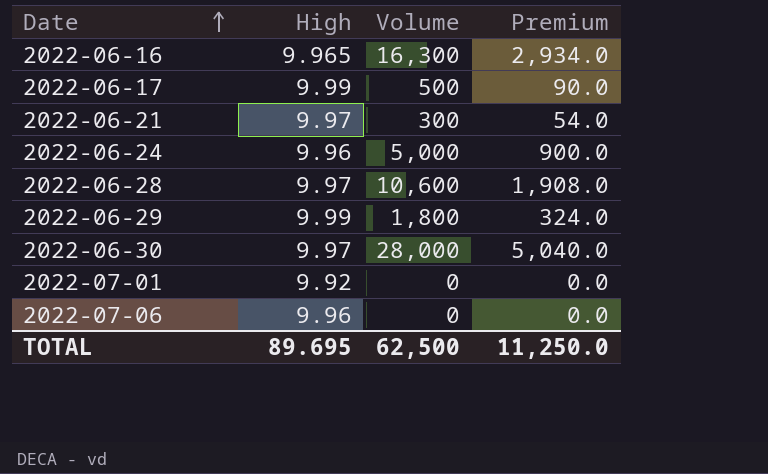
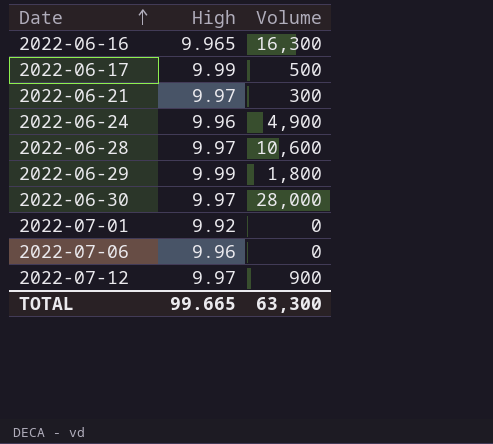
column Premium | formula: [Volume] * 0.18 -> none
2022-06-24 | Volume: 5,000 -> 4,900
row 2022-07-12: none -> 9.97 | 900
TOTAL | High: 89.695 -> 99.665
TOTAL | Volume: 62,500 -> 63,300

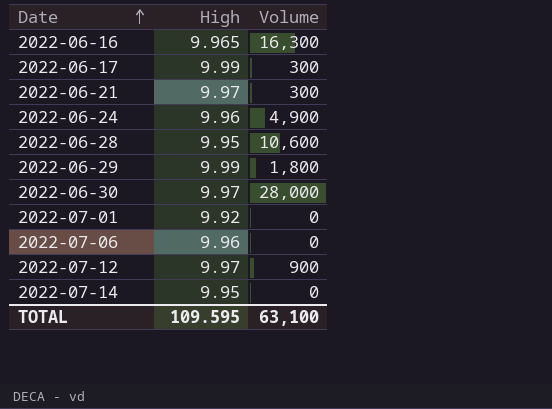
2022-06-17 | Volume: 500 -> 300
2022-06-28 | High: 9.97 -> 9.95
row 2022-07-14: none -> 9.95 | 0
TOTAL | High: 99.665 -> 109.595
TOTAL | Volume: 63,300 -> 63,100

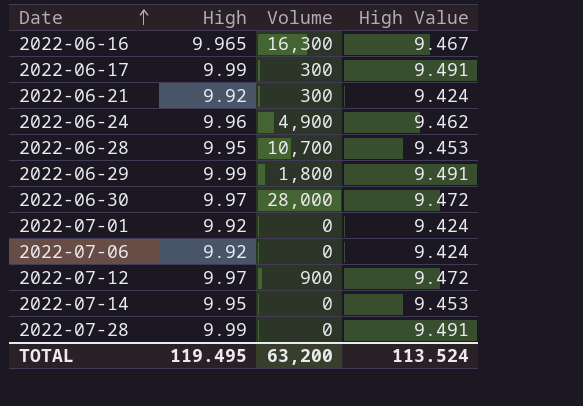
column High Value | formula: none -> [High] * 0.95
2022-06-21 | High: 9.97 -> 9.92
2022-06-28 | Volume: 10,600 -> 10,700
2022-07-06 | High: 9.96 -> 9.92
row 2022-07-28: none -> 9.99 | 0 | 9.491
TOTAL | High: 109.595 -> 119.495
TOTAL | Volume: 63,100 -> 63,200

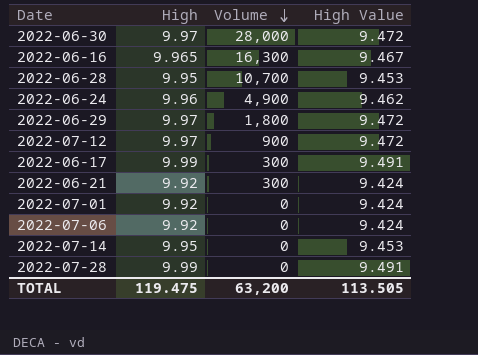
row order: Date ascending -> Volume descending
2022-06-29 | High: 9.99 -> 9.97
2022-06-29 | High Value: 9.491 -> 9.472
TOTAL | High: 119.495 -> 119.475
TOTAL | High Value: 113.524 -> 113.505

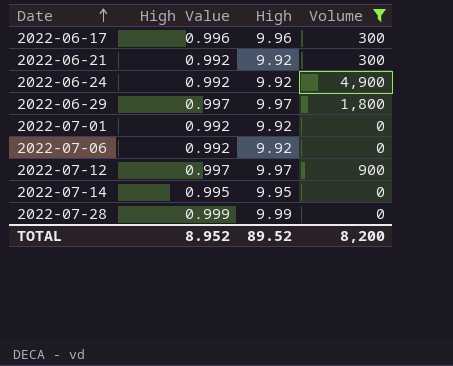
filter: none -> Volume <= 4,900
row order: Volume descending -> Date ascending
column High Value | formula: [High] * 0.95 -> [High] * 0.1
column High Value | position: 4 -> 2
2022-06-17 | High: 9.99 -> 9.96
2022-06-24 | High: 9.96 -> 9.92
TOTAL | High Value: 113.505 -> 8.952
TOTAL | High: 119.475 -> 89.52
TOTAL | Volume: 63,200 -> 8,200

